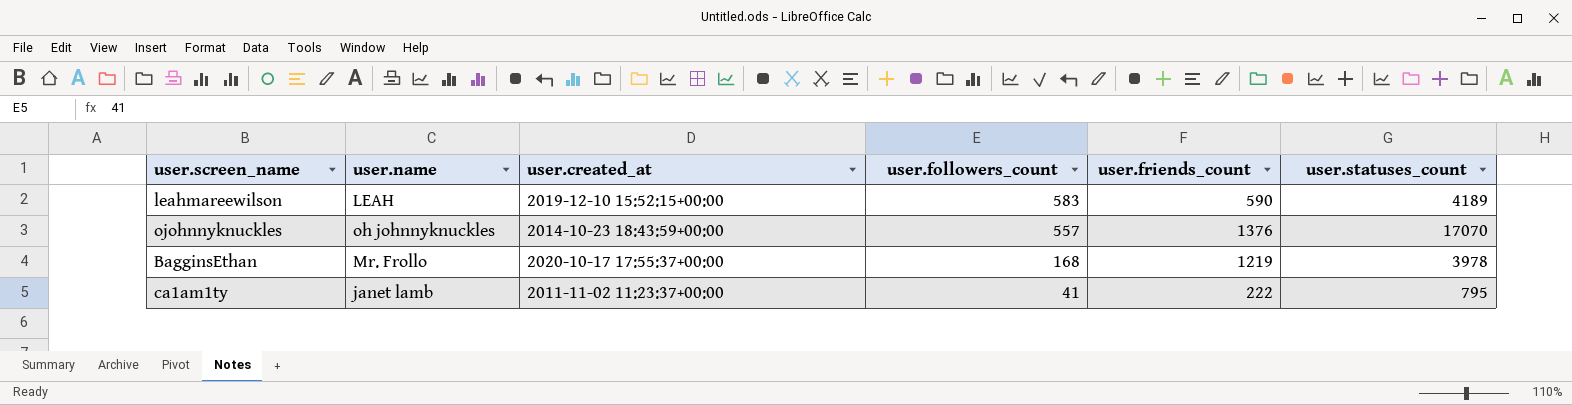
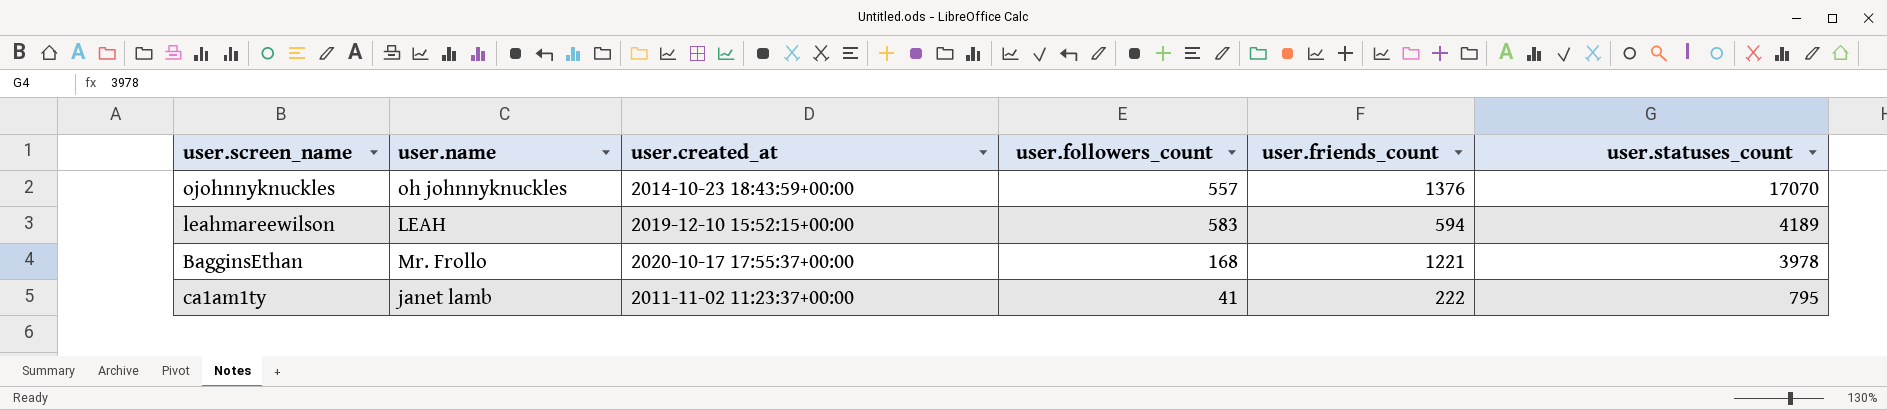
row order: user.followers_count descending -> user.statuses_count descending
leahmareewilson | user.friends_count: 590 -> 594
BagginsEthan | user.friends_count: 1219 -> 1221

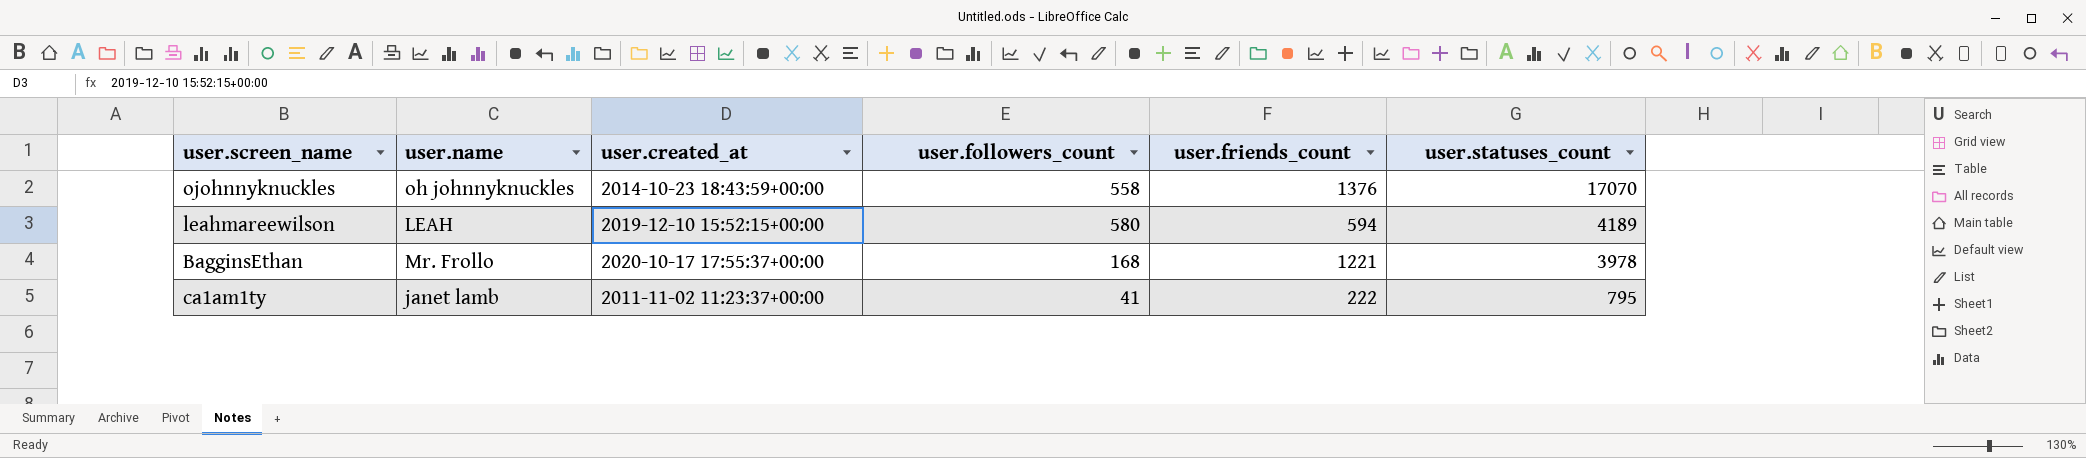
ojohnnyknuckles | user.followers_count: 557 -> 558
leahmareewilson | user.followers_count: 583 -> 580

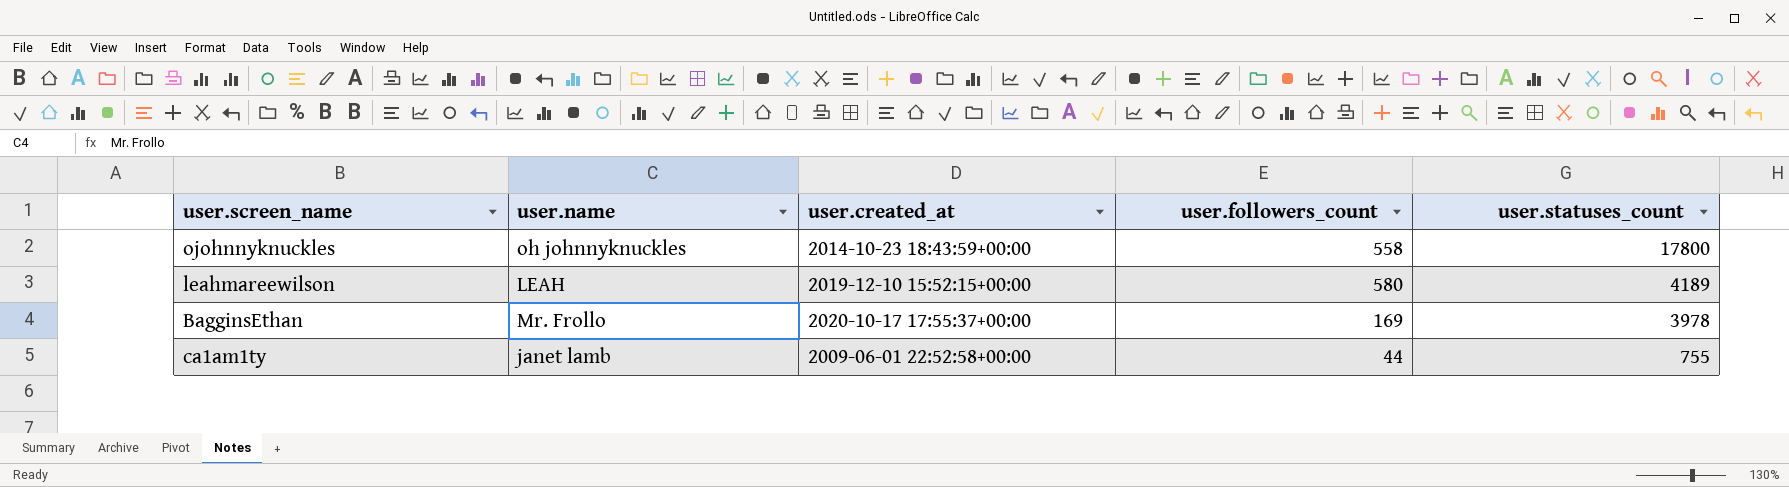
column user.friends_count | position: 5 -> none
ojohnnyknuckles | user.statuses_count: 17070 -> 17800
BagginsEthan | user.followers_count: 168 -> 169
ca1am1ty | user.created_at: 2011-11-02 11:23:37+00:00 -> 2009-06-01 22:52:58+00:00
ca1am1ty | user.followers_count: 41 -> 44
ca1am1ty | user.statuses_count: 795 -> 755

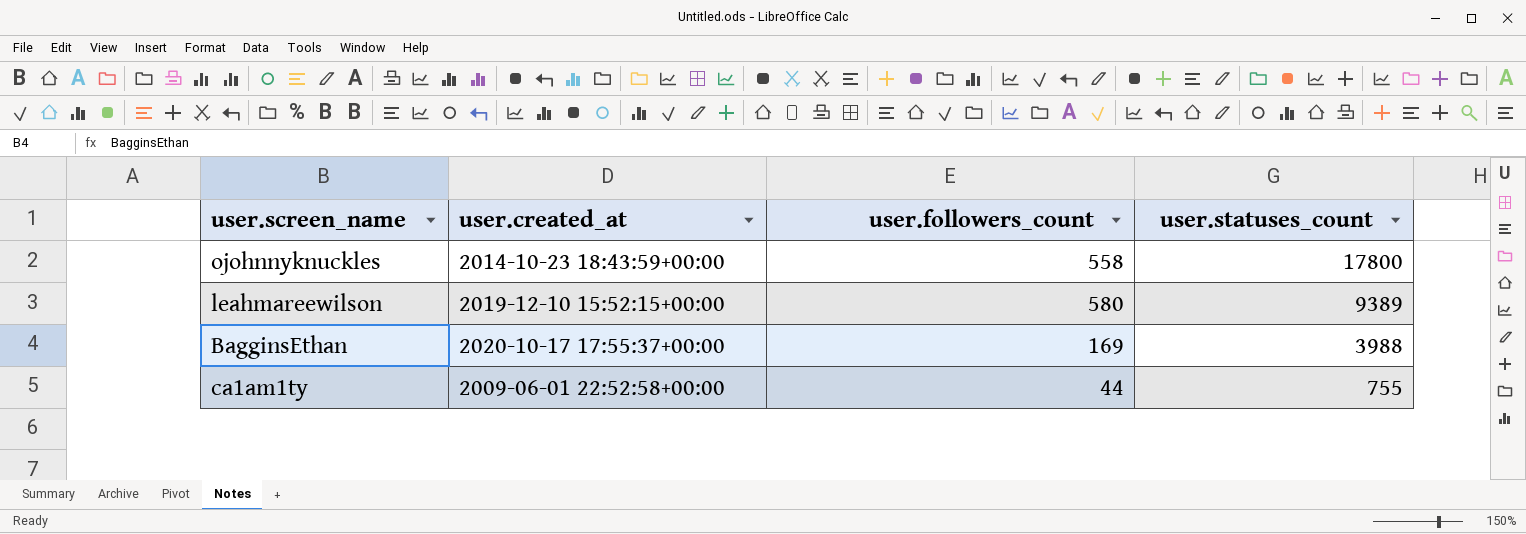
column user.name | position: 2 -> none
leahmareewilson | user.statuses_count: 4189 -> 9389
BagginsEthan | user.statuses_count: 3978 -> 3988

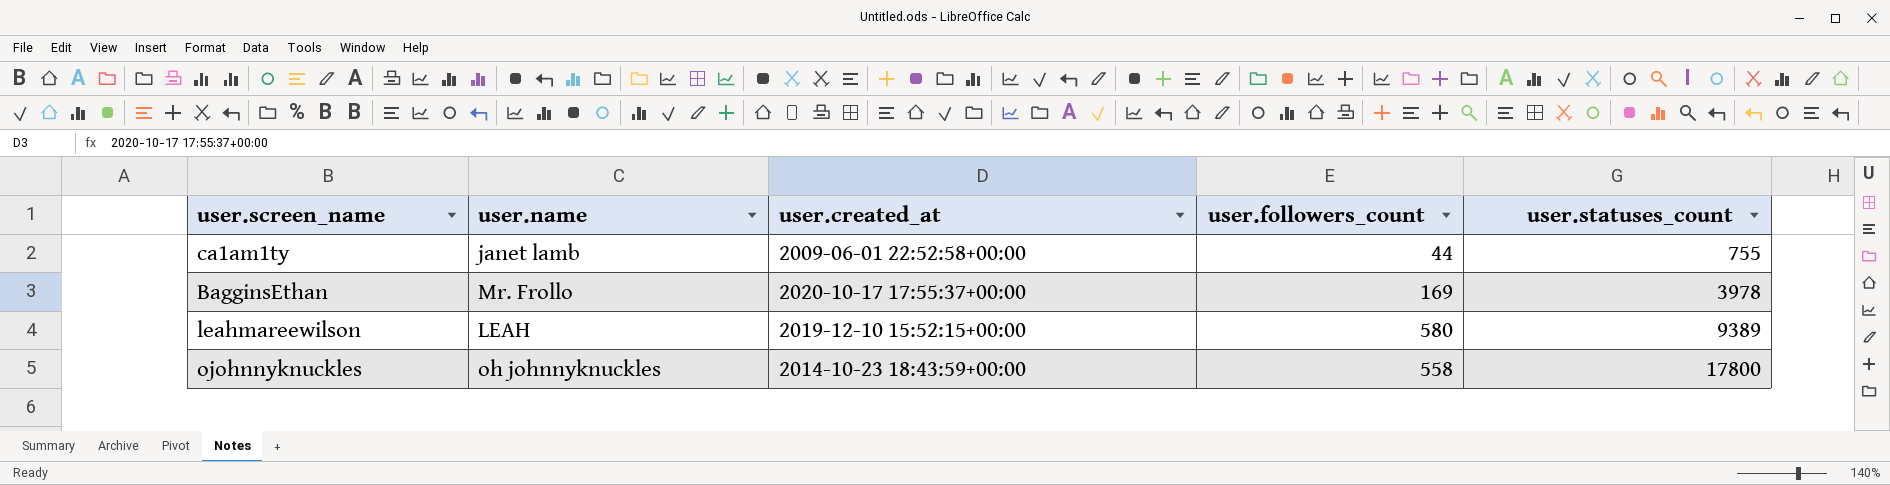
row order: user.statuses_count descending -> user.statuses_count ascending
column user.name | position: none -> 2
BagginsEthan | user.statuses_count: 3988 -> 3978

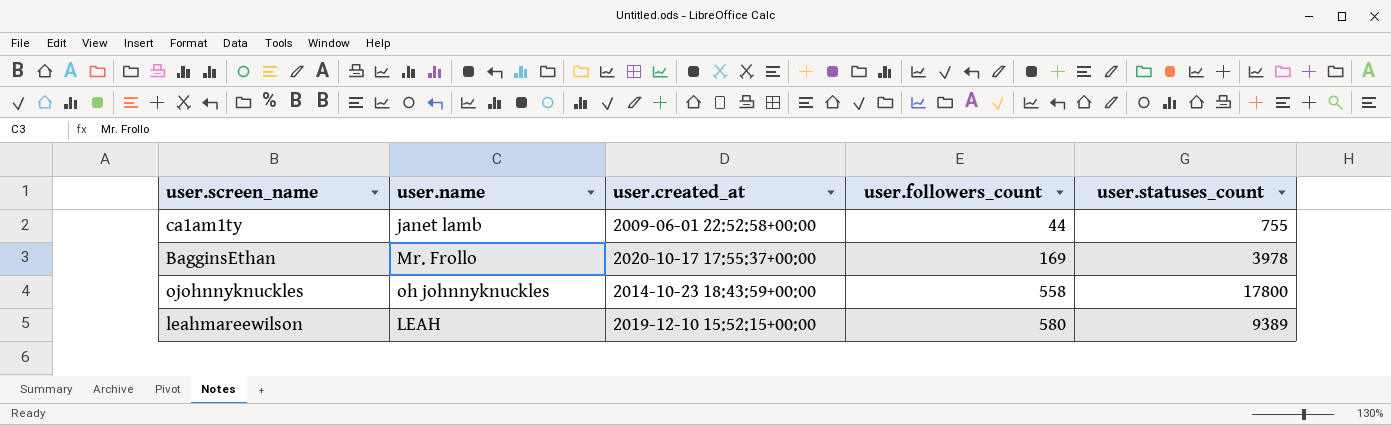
row order: user.statuses_count ascending -> user.followers_count ascending

